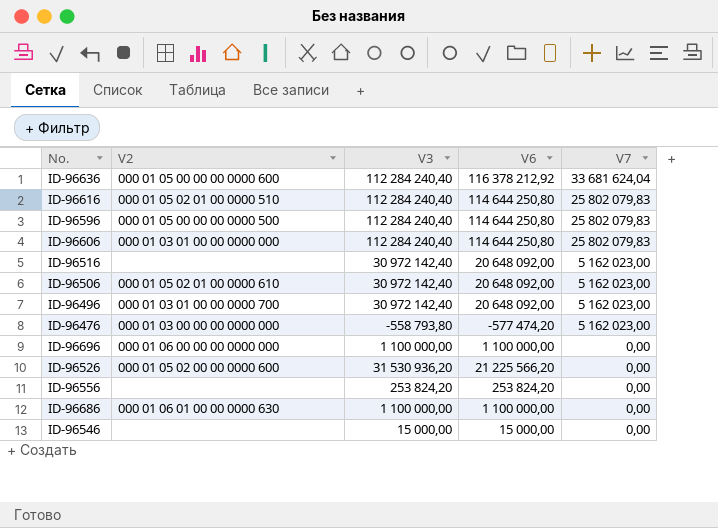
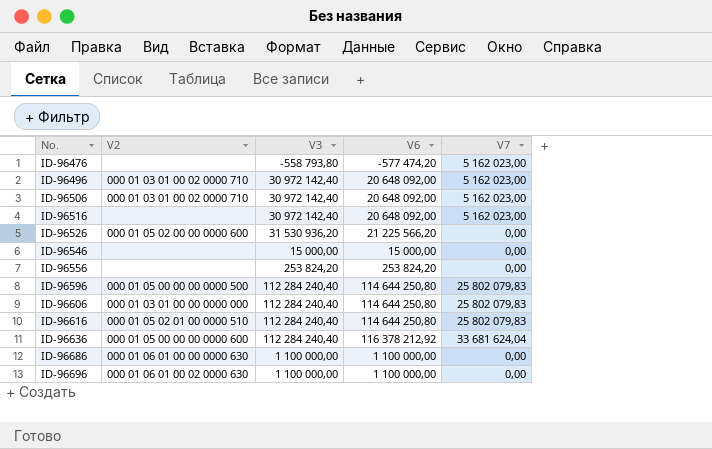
row order: V7 descending -> No. ascending
ID-96476 | V2: 000 01 03 00 00 00 0000 000 -> none
ID-96496 | V2: 000 01 03 01 00 00 0000 700 -> 000 01 03 01 00 02 0000 710
ID-96506 | V2: 000 01 05 02 01 00 0000 610 -> 000 01 03 01 00 02 0000 710
ID-96696 | V2: 000 01 06 00 00 00 0000 000 -> 000 01 06 01 00 02 0000 630

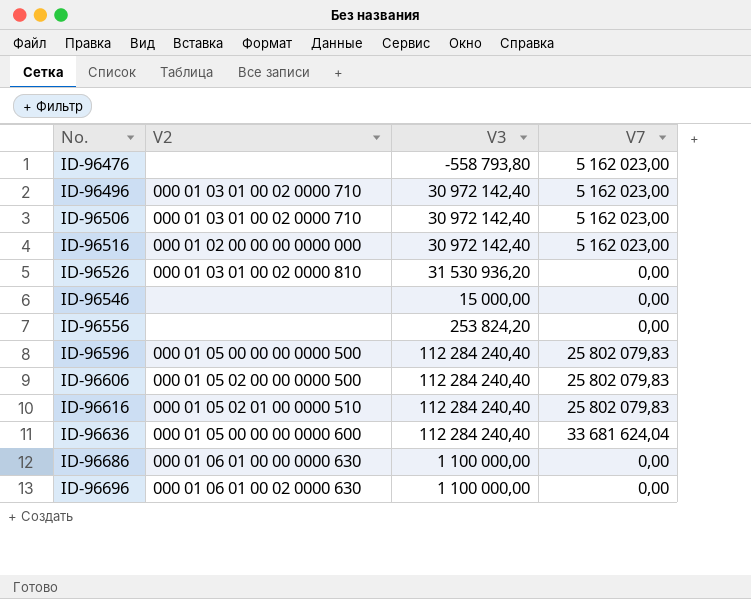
column V6 | position: 4 -> none
ID-96516 | V2: none -> 000 01 02 00 00 00 0000 000
ID-96526 | V2: 000 01 05 02 00 00 0000 600 -> 000 01 03 01 00 02 0000 810
ID-96606 | V2: 000 01 03 01 00 00 0000 000 -> 000 01 05 02 00 00 0000 500

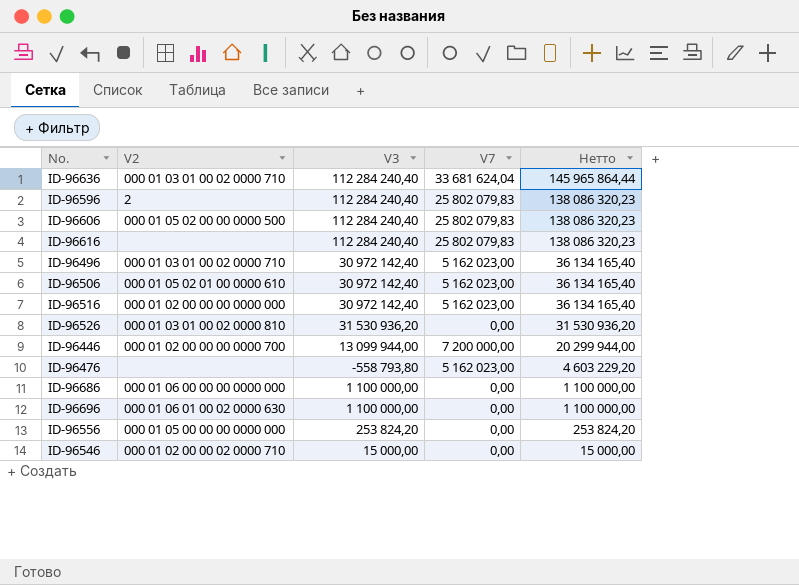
row order: No. ascending -> Нетто descending
column Нетто | formula: none -> [V3] + [V7]
ID-96636 | V2: 000 01 05 00 00 00 0000 600 -> 000 01 03 01 00 02 0000 710
ID-96596 | V2: 000 01 05 00 00 00 0000 500 -> 2
ID-96616 | V2: 000 01 05 02 01 00 0000 510 -> none
ID-96506 | V2: 000 01 03 01 00 02 0000 710 -> 000 01 05 02 01 00 0000 610
row ID-96446: none -> 000 01 02 00 00 00 0000 700 | 13 099 944,00 | 7 200 000,00 | 20 299 944,00
ID-96686 | V2: 000 01 06 01 00 00 0000 630 -> 000 01 06 00 00 00 0000 000
ID-96556 | V2: none -> 000 01 05 00 00 00 0000 000
ID-96546 | V2: none -> 000 01 02 00 00 02 0000 710

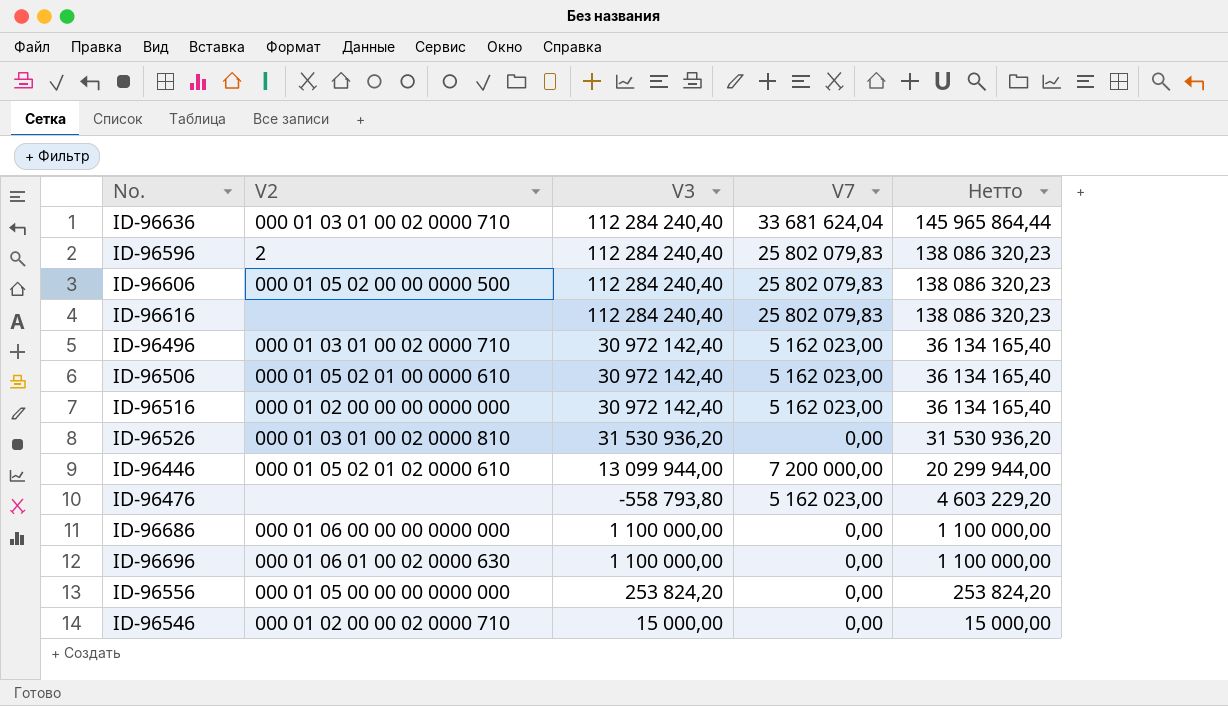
ID-96446 | V2: 000 01 02 00 00 00 0000 700 -> 000 01 05 02 01 02 0000 610

